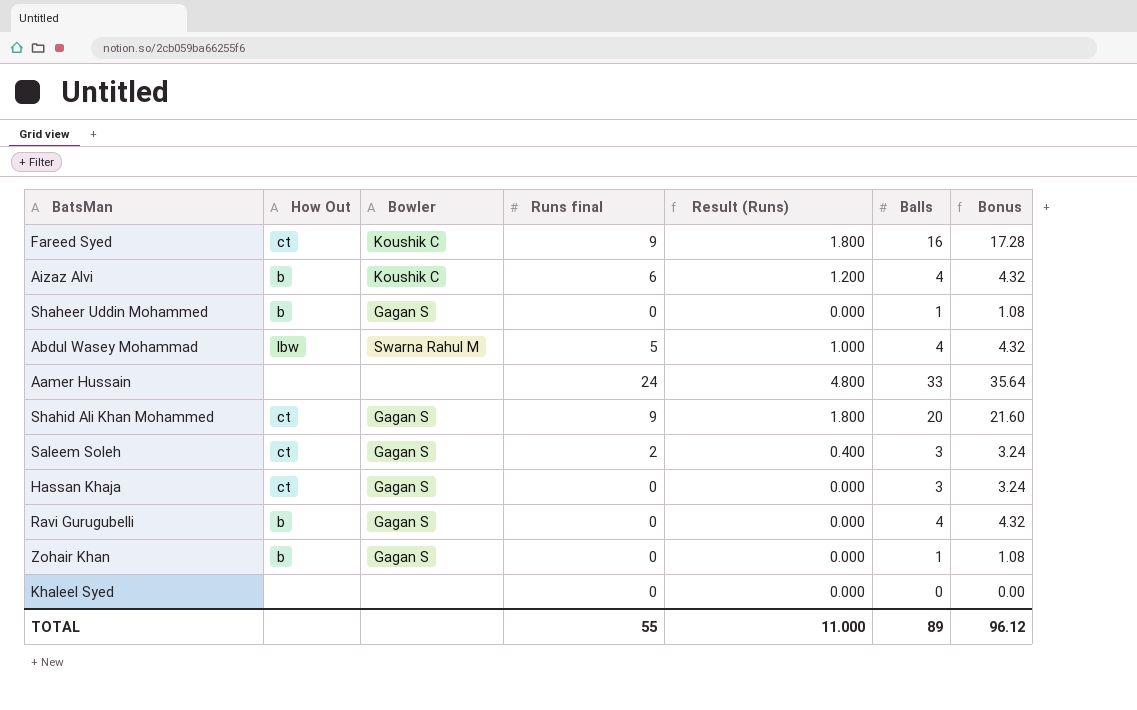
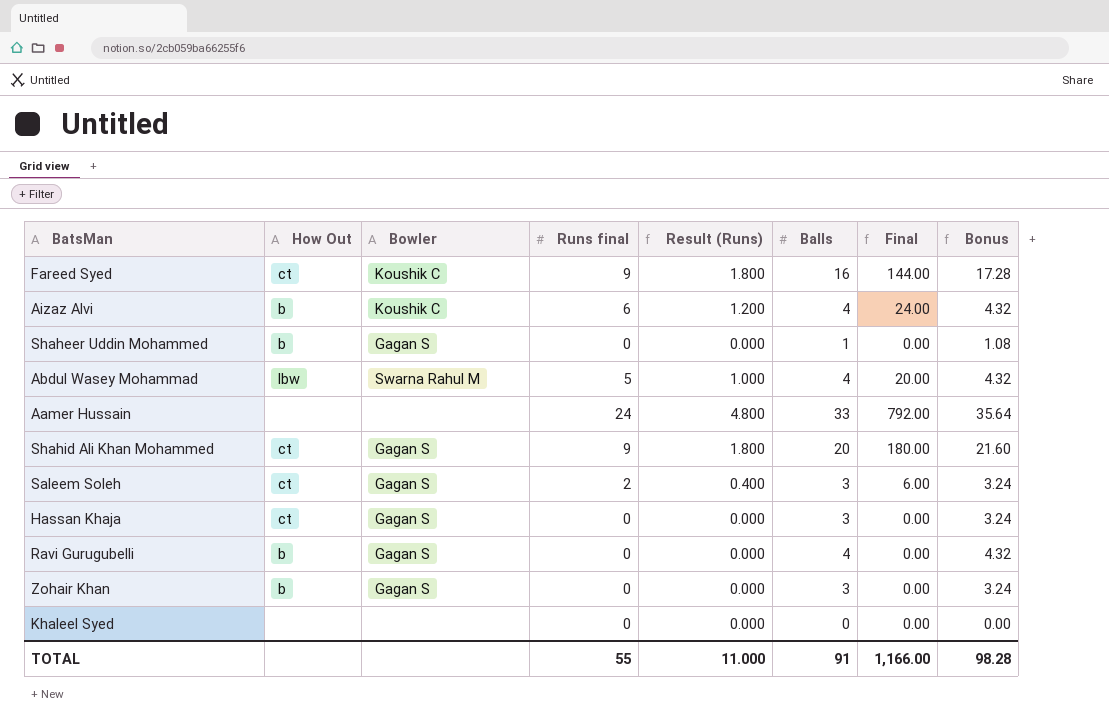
column Final | formula: none -> [Runs final] * [Balls]
Zohair Khan | Balls: 1 -> 3
Zohair Khan | Bonus: 1.08 -> 3.24
TOTAL | Balls: 89 -> 91
TOTAL | Bonus: 96.12 -> 98.28

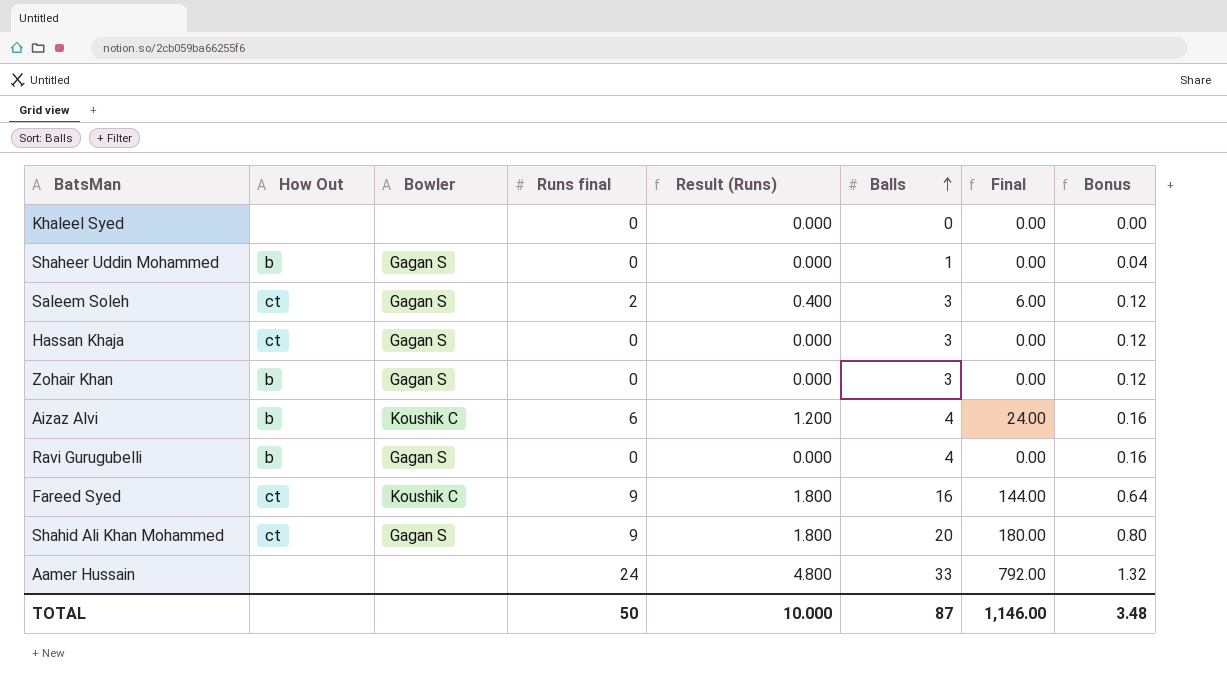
row order: none -> Balls ascending
column Bonus | formula: [Balls] * 1.08 -> [Balls] * 0.04
row Abdul Wasey Mohammad: lbw | Swarna Rahul M | 5 | 1.000 | 4 | 20.00 | 4.32 -> none
TOTAL | Runs final: 55 -> 50
TOTAL | Result (Runs): 11.000 -> 10.000
TOTAL | Balls: 91 -> 87
TOTAL | Final: 1,166.00 -> 1,146.00
TOTAL | Bonus: 98.28 -> 3.48

